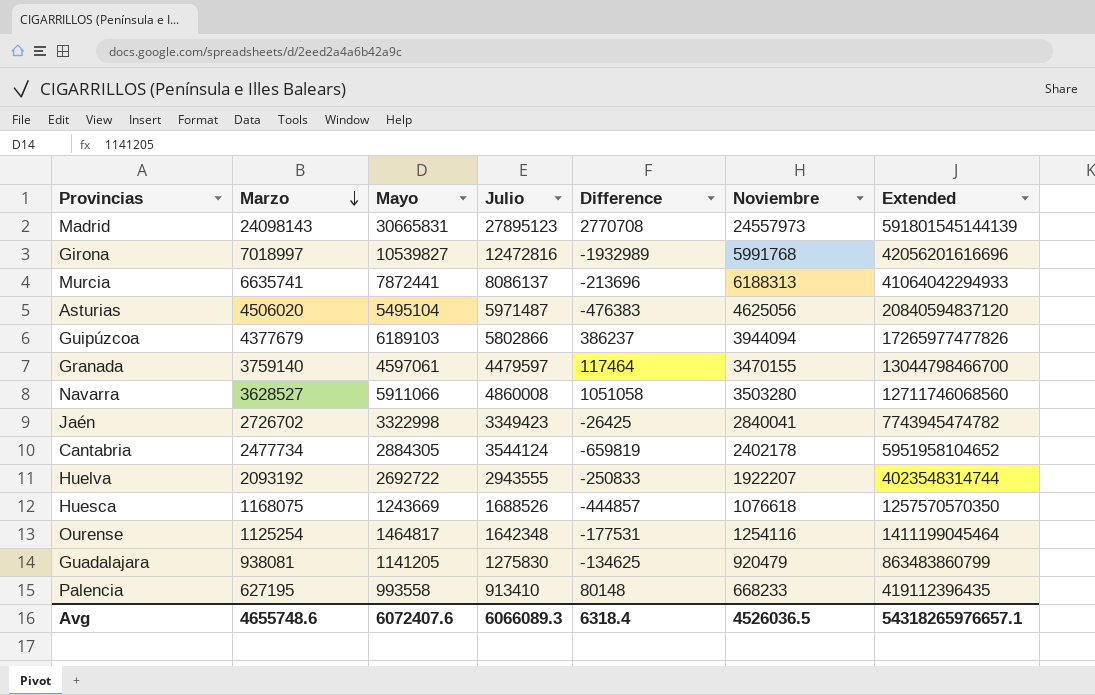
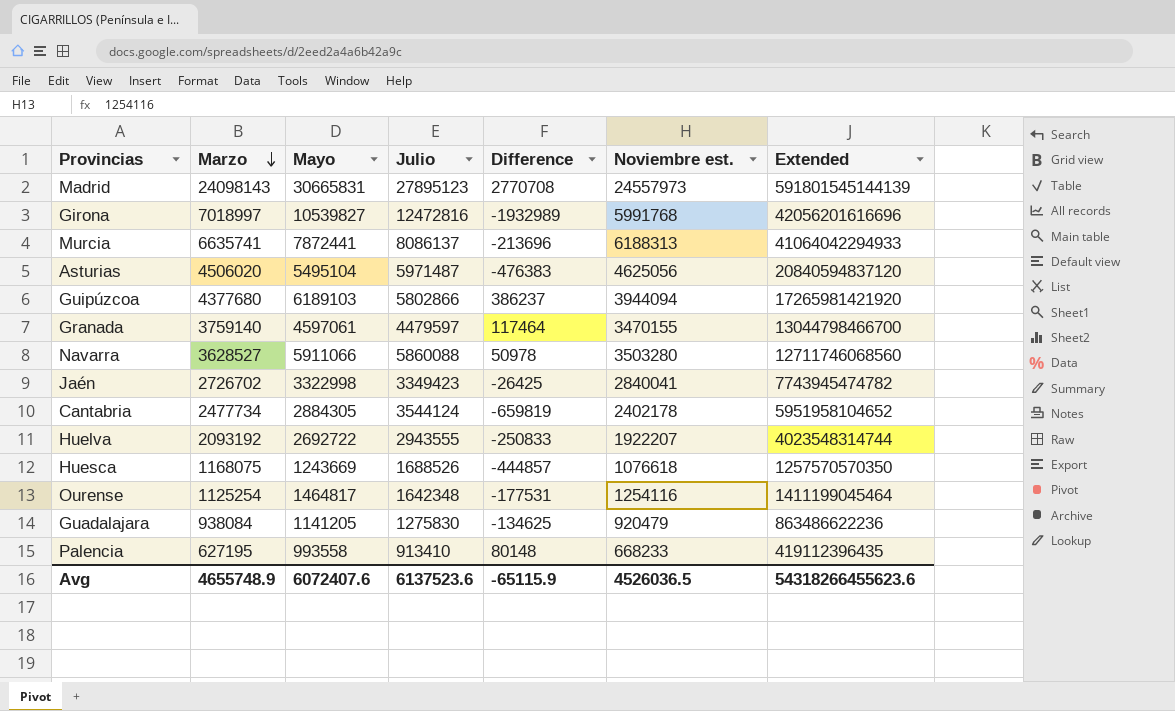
column name: Noviembre -> Noviembre est.
Guipúzcoa | Marzo: 4377679 -> 4377680
Guipúzcoa | Extended: 17265977477826 -> 17265981421920
Navarra | Julio: 4860008 -> 5860088
Navarra | Difference: 1051058 -> 50978
Guadalajara | Marzo: 938081 -> 938084
Guadalajara | Extended: 863483860799 -> 863486622236
Avg | Marzo: 4655748.6 -> 4655748.9
Avg | Julio: 6066089.3 -> 6137523.6
Avg | Difference: 6318.4 -> -65115.9
Avg | Extended: 54318265976657.1 -> 54318266455623.6

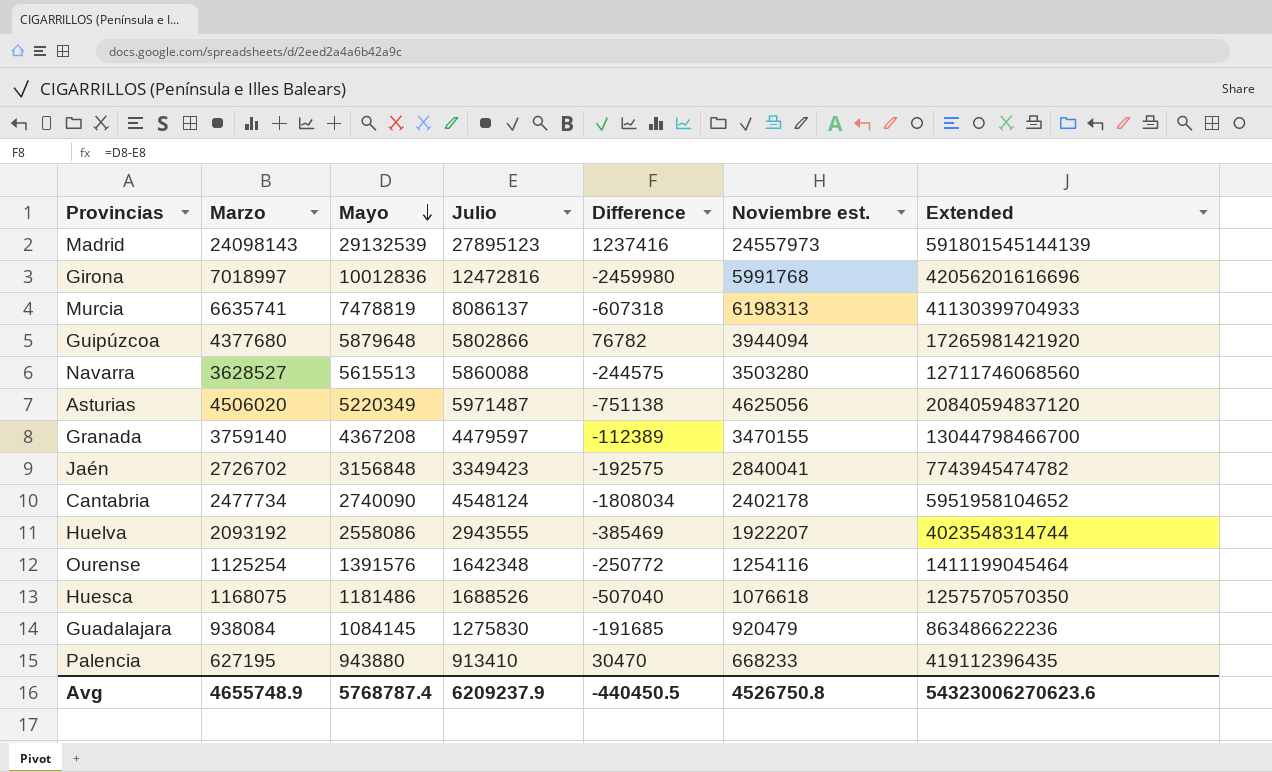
row order: Marzo descending -> Mayo descending
Madrid | Mayo: 30665831 -> 29132539
Madrid | Difference: 2770708 -> 1237416
Girona | Mayo: 10539827 -> 10012836
Girona | Difference: -1932989 -> -2459980
Murcia | Mayo: 7872441 -> 7478819
Murcia | Difference: -213696 -> -607318
Murcia | Noviembre est.: 6188313 -> 6198313
Murcia | Extended: 41064042294933 -> 41130399704933
Guipúzcoa | Mayo: 6189103 -> 5879648
Guipúzcoa | Difference: 386237 -> 76782
Navarra | Mayo: 5911066 -> 5615513
Navarra | Difference: 50978 -> -244575
Asturias | Mayo: 5495104 -> 5220349
Asturias | Difference: -476383 -> -751138
Granada | Mayo: 4597061 -> 4367208
Granada | Difference: 117464 -> -112389
Jaén | Mayo: 3322998 -> 3156848
Jaén | Difference: -26425 -> -192575
Cantabria | Mayo: 2884305 -> 2740090
Cantabria | Julio: 3544124 -> 4548124
Cantabria | Difference: -659819 -> -1808034
Huelva | Mayo: 2692722 -> 2558086
Huelva | Difference: -250833 -> -385469
Ourense | Mayo: 1464817 -> 1391576
Ourense | Difference: -177531 -> -250772
Huesca | Mayo: 1243669 -> 1181486
Huesca | Difference: -444857 -> -507040
Guadalajara | Mayo: 1141205 -> 1084145
Guadalajara | Difference: -134625 -> -191685
Palencia | Mayo: 993558 -> 943880
Palencia | Difference: 80148 -> 30470
Avg | Mayo: 6072407.6 -> 5768787.4
Avg | Julio: 6137523.6 -> 6209237.9
Avg | Difference: -65115.9 -> -440450.5
Avg | Noviembre est.: 4526036.5 -> 4526750.8
Avg | Extended: 54318266455623.6 -> 54323006270623.6

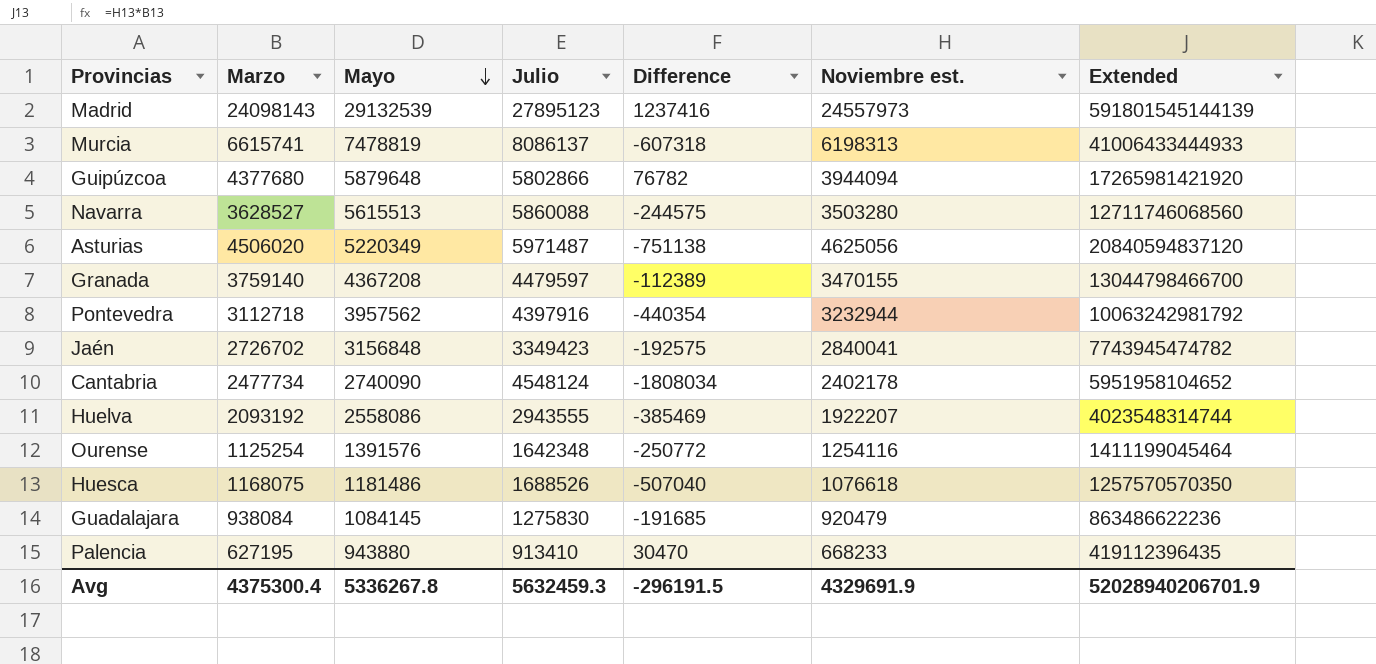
row Girona: 7018997 | 10012836 | 12472816 | -2459980 | 5991768 | 42056201616696 -> none
Murcia | Marzo: 6635741 -> 6615741
Murcia | Extended: 41130399704933 -> 41006433444933
row Pontevedra: none -> 3112718 | 3957562 | 4397916 | -440354 | 3232944 | 10063242981792
Avg | Marzo: 4655748.9 -> 4375300.4
Avg | Mayo: 5768787.4 -> 5336267.8
Avg | Julio: 6209237.9 -> 5632459.3
Avg | Difference: -440450.5 -> -296191.5
Avg | Noviembre est.: 4526750.8 -> 4329691.9
Avg | Extended: 54323006270623.6 -> 52028940206701.9

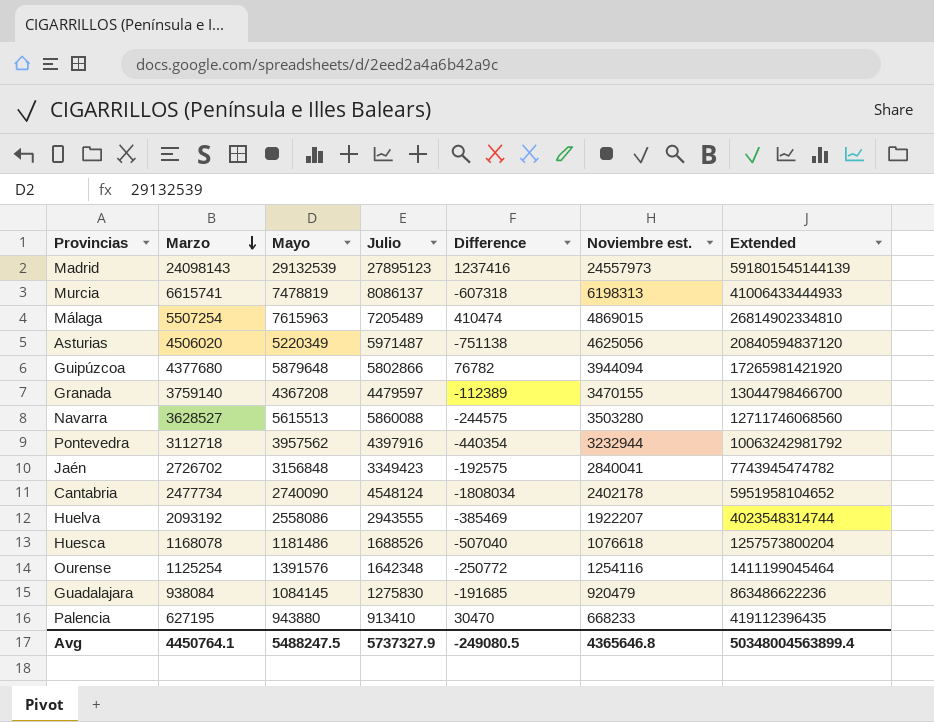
row order: Mayo descending -> Marzo descending
row Málaga: none -> 5507254 | 7615963 | 7205489 | 410474 | 4869015 | 26814902334810
Huesca | Marzo: 1168075 -> 1168078
Huesca | Extended: 1257570570350 -> 1257573800204
Avg | Marzo: 4375300.4 -> 4450764.1
Avg | Mayo: 5336267.8 -> 5488247.5
Avg | Julio: 5632459.3 -> 5737327.9
Avg | Difference: -296191.5 -> -249080.5
Avg | Noviembre est.: 4329691.9 -> 4365646.8
Avg | Extended: 52028940206701.9 -> 50348004563899.4

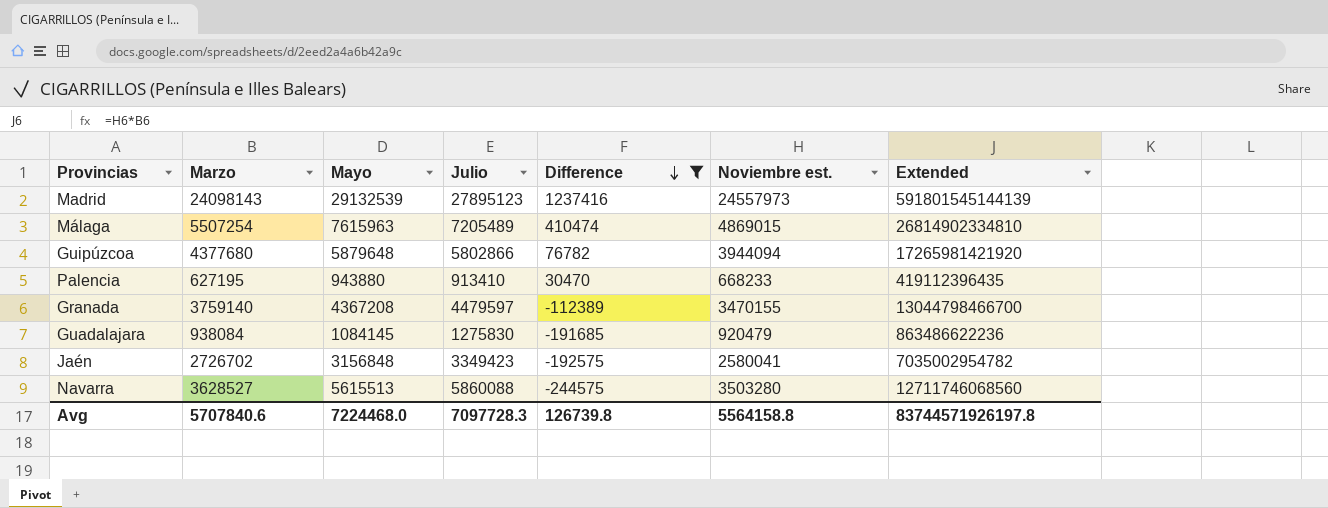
filter: none -> Difference >= -244575
row order: Marzo descending -> Difference descending
Jaén | Noviembre est.: 2840041 -> 2580041
Jaén | Extended: 7743945474782 -> 7035002954782
Avg | Marzo: 4450764.1 -> 5707840.6
Avg | Mayo: 5488247.5 -> 7224468.0
Avg | Julio: 5737327.9 -> 7097728.3
Avg | Difference: -249080.5 -> 126739.8
Avg | Noviembre est.: 4365646.8 -> 5564158.8
Avg | Extended: 50348004563899.4 -> 83744571926197.8

